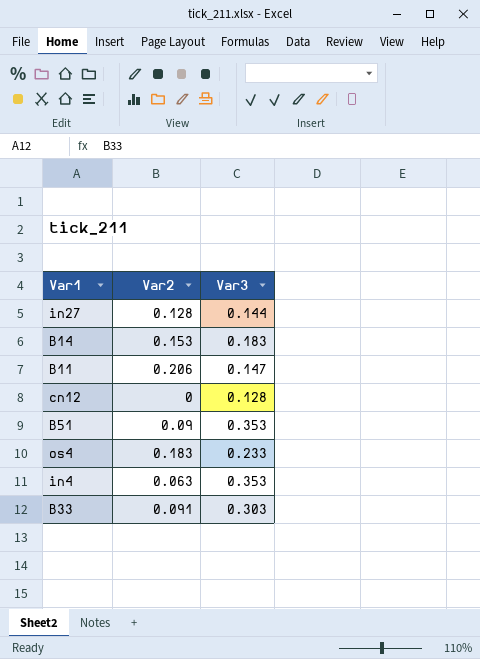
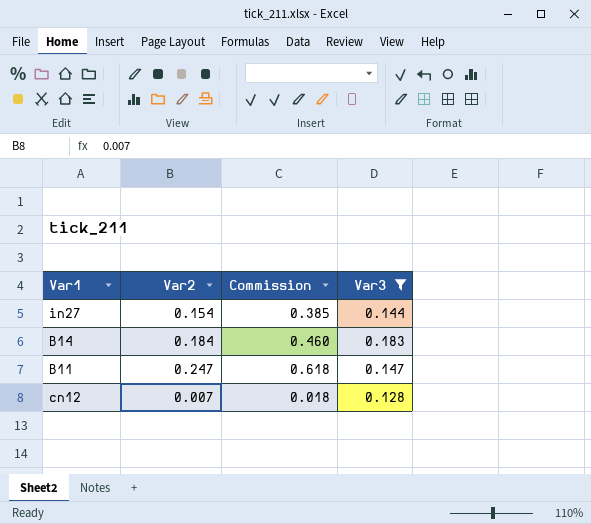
filter: none -> Var3 <= 0.183
column Commission | formula: none -> [Var2] * 2.5
in27 | Var2: 0.128 -> 0.154
B14 | Var2: 0.153 -> 0.184
B11 | Var2: 0.206 -> 0.247
cn12 | Var2: 0 -> 0.007

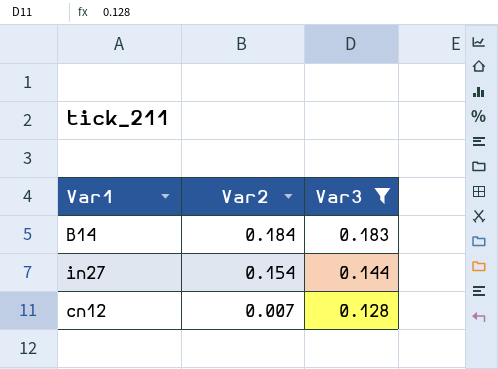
row order: none -> Var2 descending
column Commission | formula: [Var2] * 2.5 -> none
row B11: 0.247 | 0.618 | 0.147 -> none

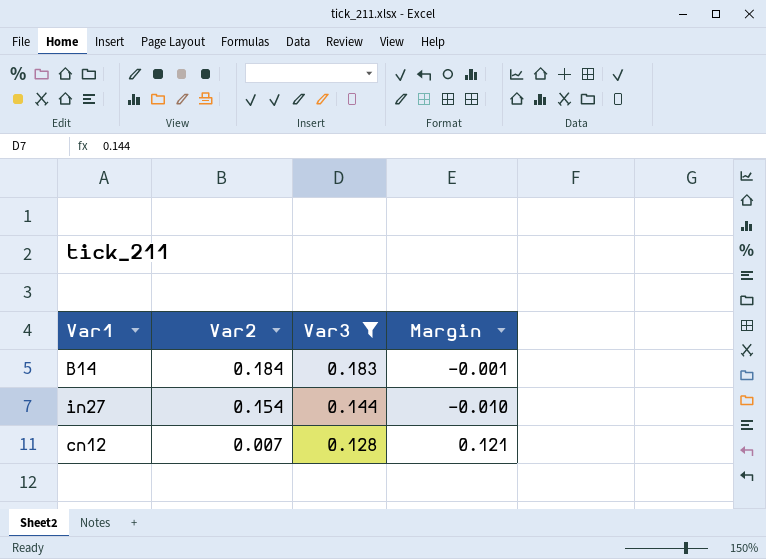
column Margin | formula: none -> [Var3] - [Var2]

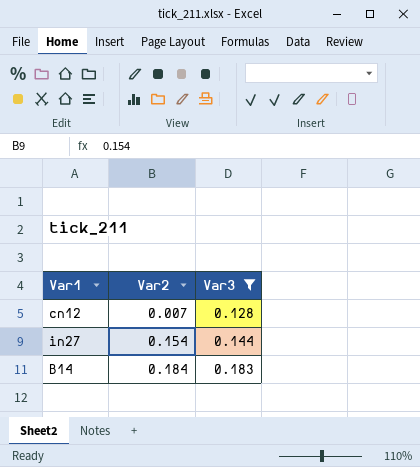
row order: Var2 descending -> Var2 ascending
column Margin | formula: [Var3] - [Var2] -> none

